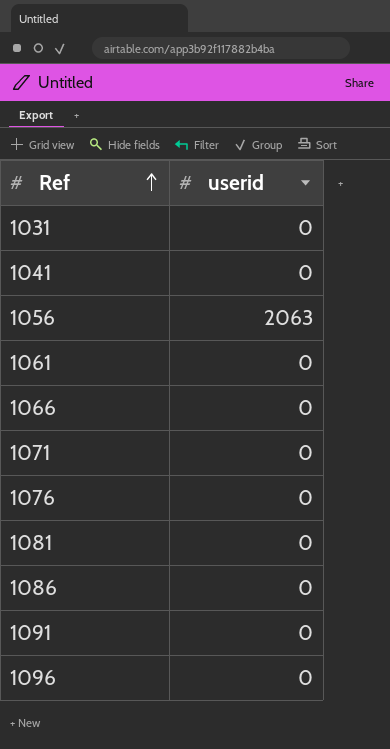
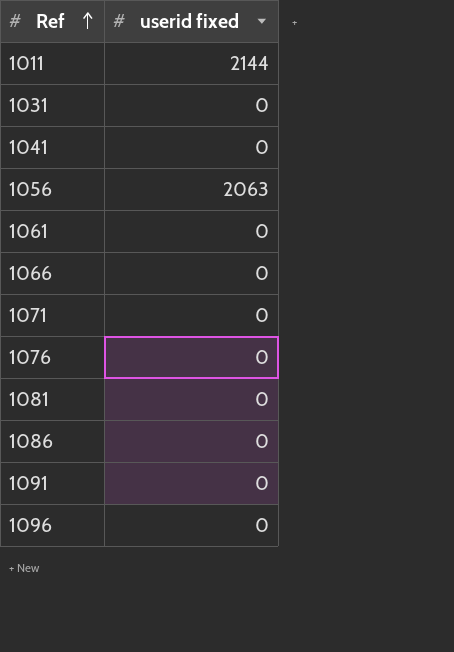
column name: userid -> userid fixed
row 1011: none -> 2144

